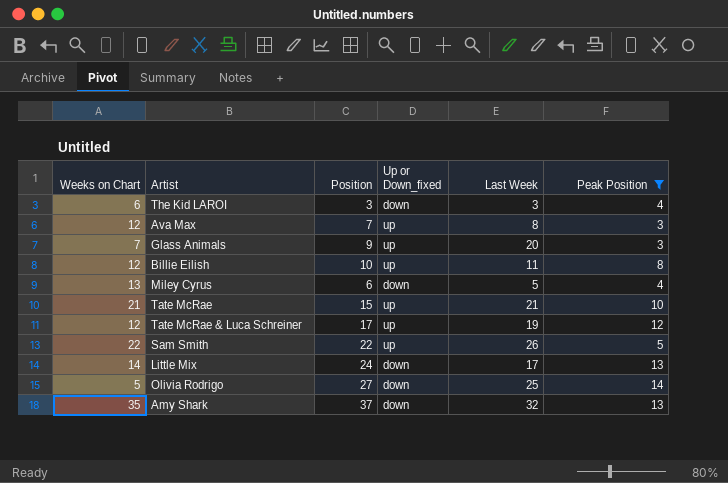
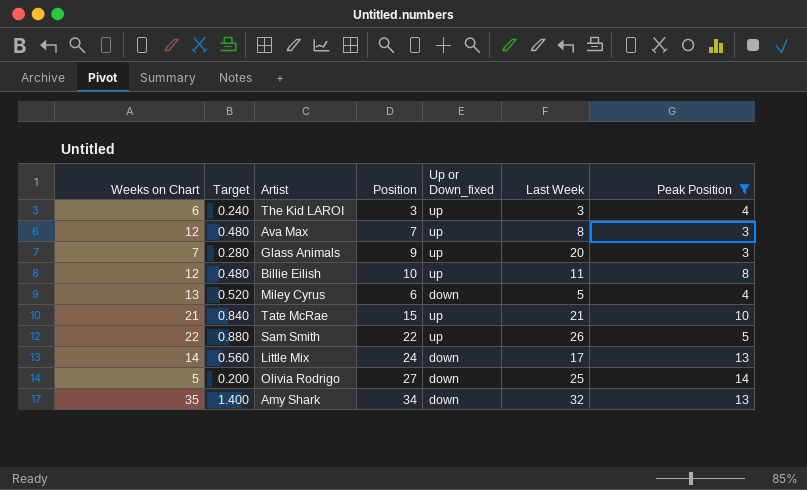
column Target | formula: none -> [Weeks on Chart] * 0.04
row Tate McRae & Luca Schreiner: 12 | 17 | up | 19 | 12 -> none
The Kid LAROI | Up or Down_fixed: down -> up
Amy Shark | Position: 37 -> 34

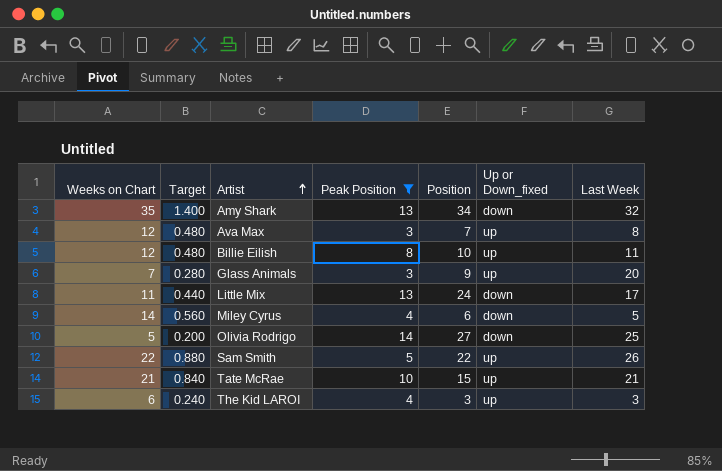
row order: none -> Artist ascending
column Peak Position | position: 7 -> 4
Little Mix | Weeks on Chart: 14 -> 11
Little Mix | Target: 0.560 -> 0.440
Miley Cyrus | Weeks on Chart: 13 -> 14
Miley Cyrus | Target: 0.520 -> 0.560

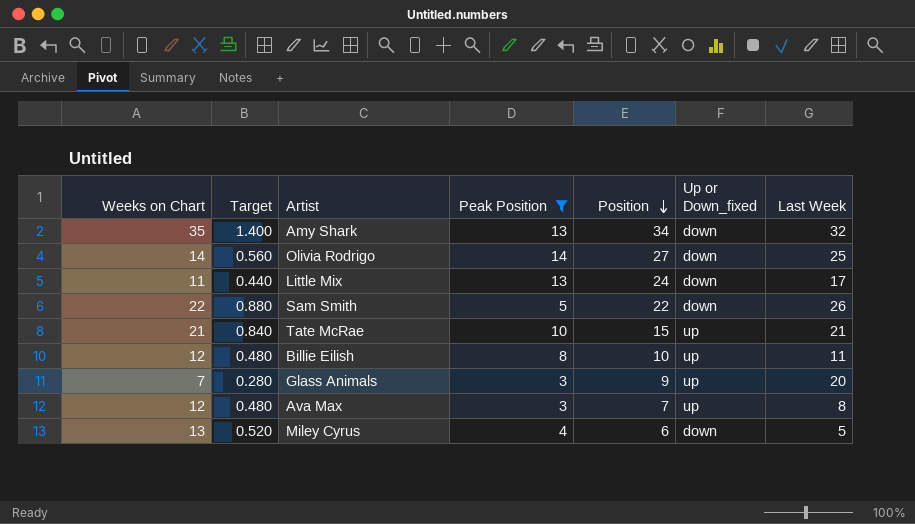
row order: Artist ascending -> Position descending
row The Kid LAROI: 6 | 0.240 | 4 | 3 | up | 3 -> none
Olivia Rodrigo | Weeks on Chart: 5 -> 14
Olivia Rodrigo | Target: 0.200 -> 0.560
Sam Smith | Up or Down_fixed: up -> down
Miley Cyrus | Weeks on Chart: 14 -> 13
Miley Cyrus | Target: 0.560 -> 0.520

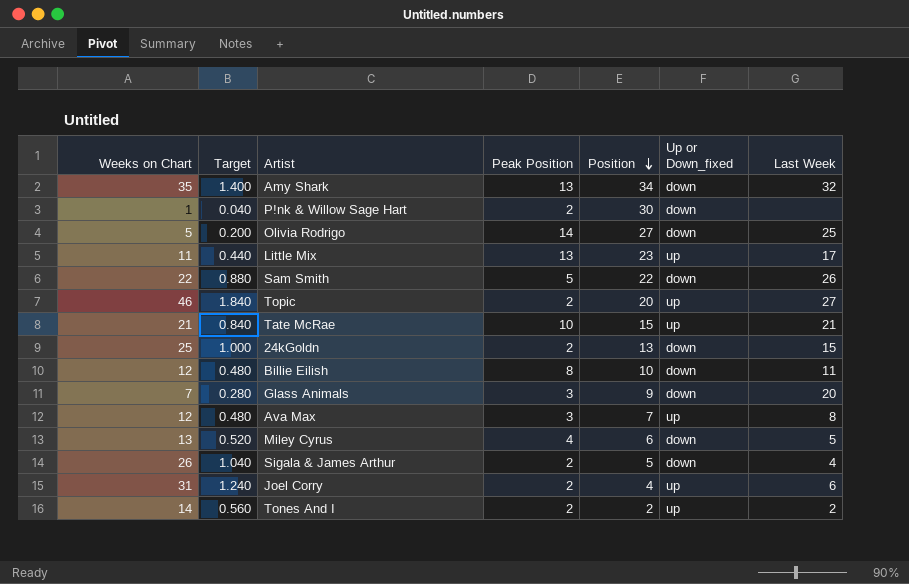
filter: Peak Position != 2 -> none
Olivia Rodrigo | Weeks on Chart: 14 -> 5
Olivia Rodrigo | Target: 0.560 -> 0.200
Little Mix | Position: 24 -> 23
Little Mix | Up or Down_fixed: down -> up
Billie Eilish | Up or Down_fixed: up -> down
Glass Animals | Up or Down_fixed: up -> down

